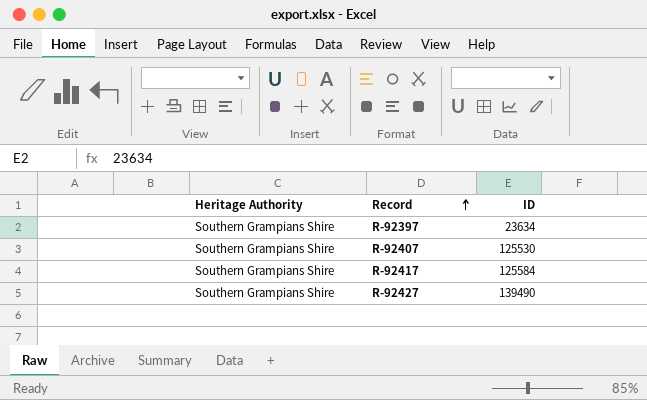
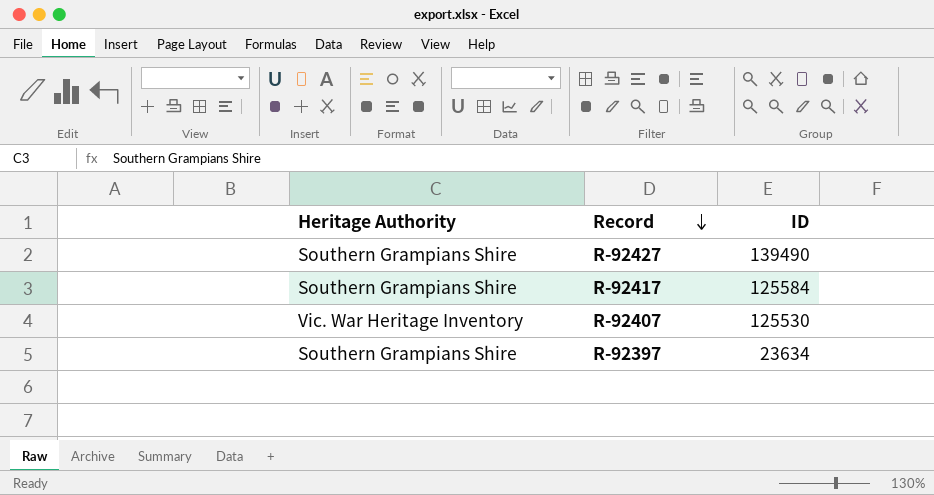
row order: Record ascending -> Record descending
R-92407 | Heritage Authority: Southern Grampians Shire -> Vic. War Heritage Inventory

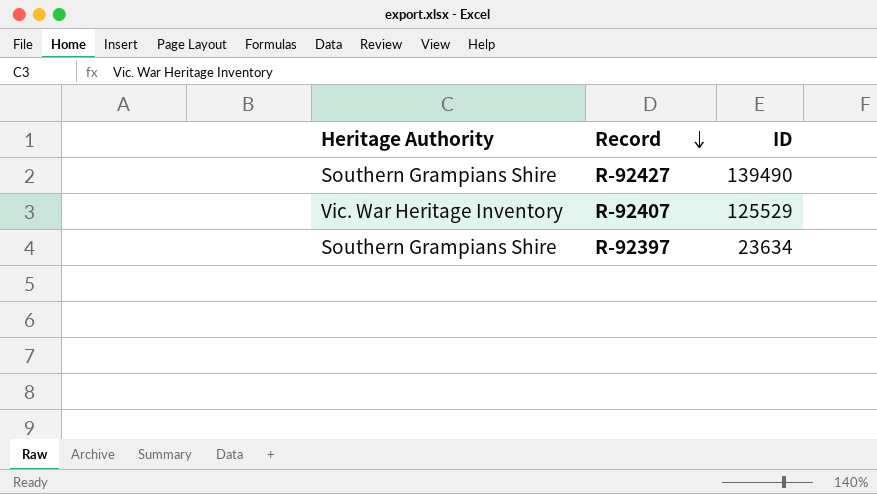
row R-92417: Southern Grampians Shire | 125584 -> none
R-92407 | ID: 125530 -> 125529

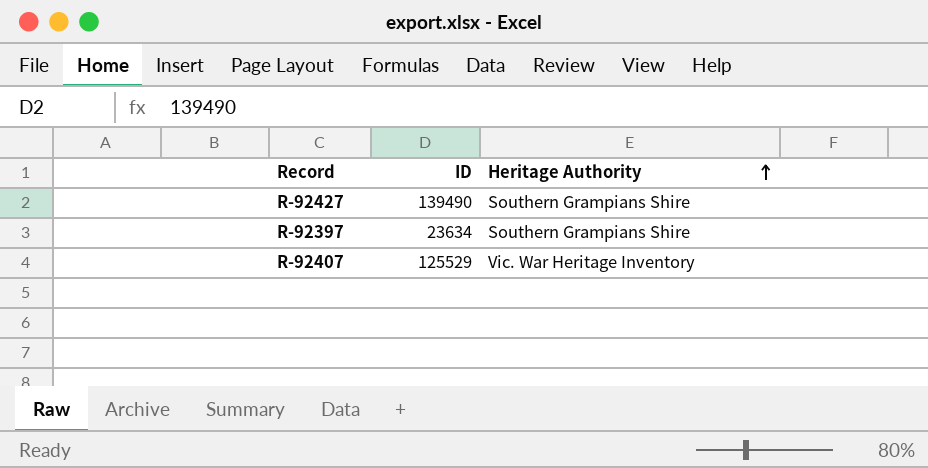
row order: Record descending -> Heritage Authority ascending
column Heritage Authority | position: 1 -> 3

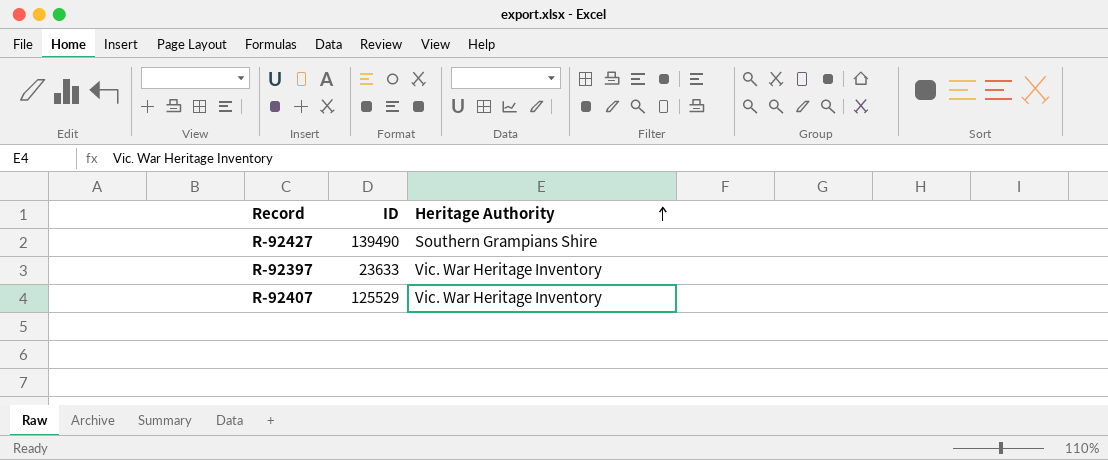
R-92397 | ID: 23634 -> 23633
R-92397 | Heritage Authority: Southern Grampians Shire -> Vic. War Heritage Inventory

